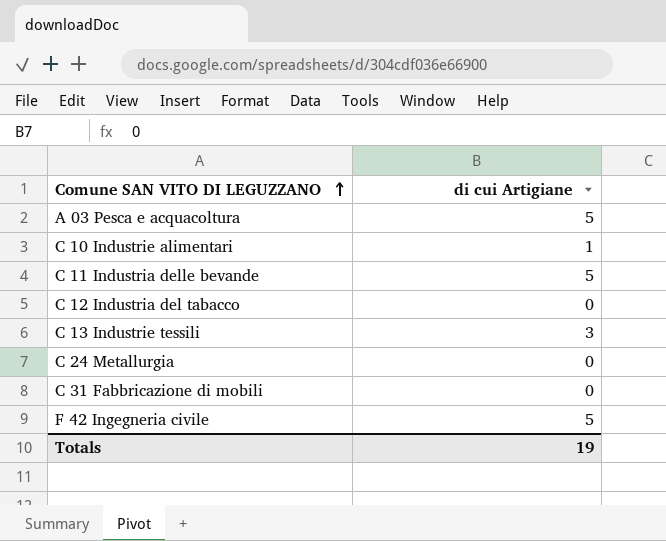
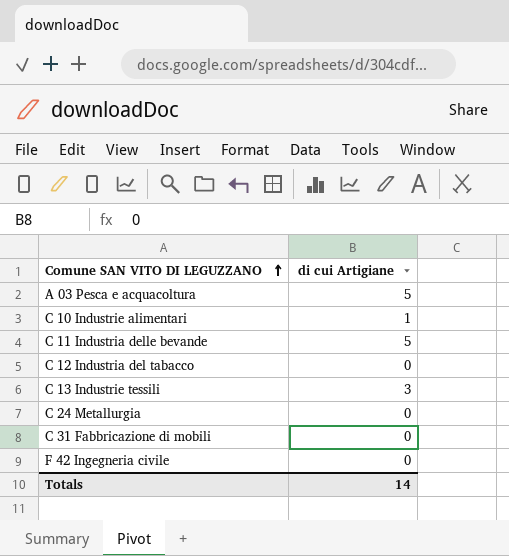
F 42 Ingegneria civile | di cui Artigiane: 5 -> 0
Totals | di cui Artigiane: 19 -> 14

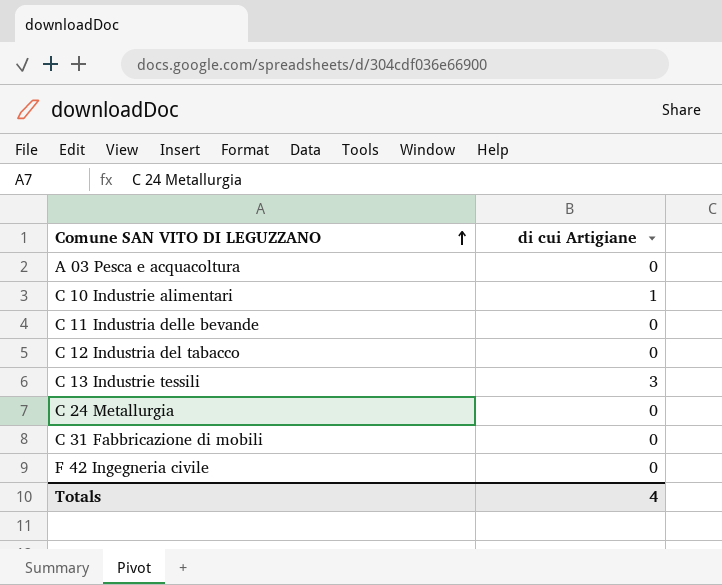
A 03 Pesca e acquacoltura | di cui Artigiane: 5 -> 0
C 11 Industria delle bevande | di cui Artigiane: 5 -> 0
Totals | di cui Artigiane: 14 -> 4

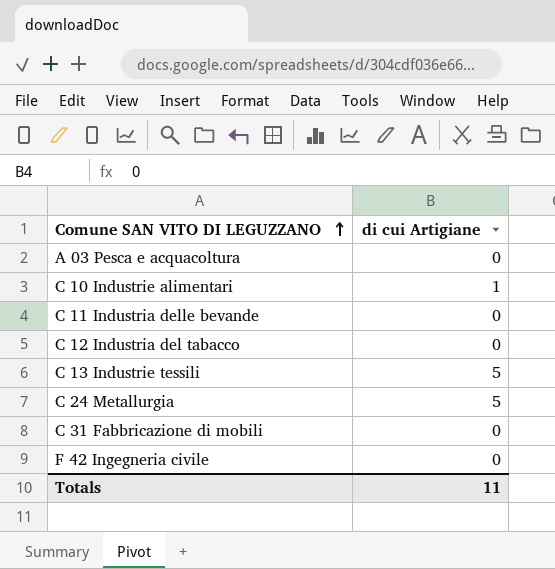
C 13 Industrie tessili | di cui Artigiane: 3 -> 5
C 24 Metallurgia | di cui Artigiane: 0 -> 5
Totals | di cui Artigiane: 4 -> 11

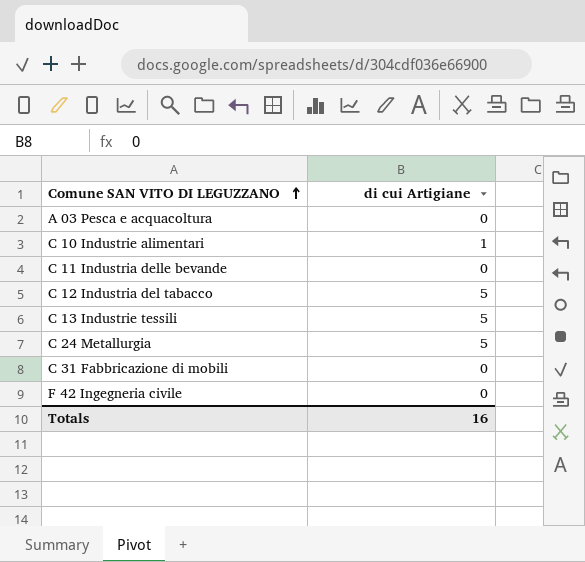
C 12 Industria del tabacco | di cui Artigiane: 0 -> 5
Totals | di cui Artigiane: 11 -> 16

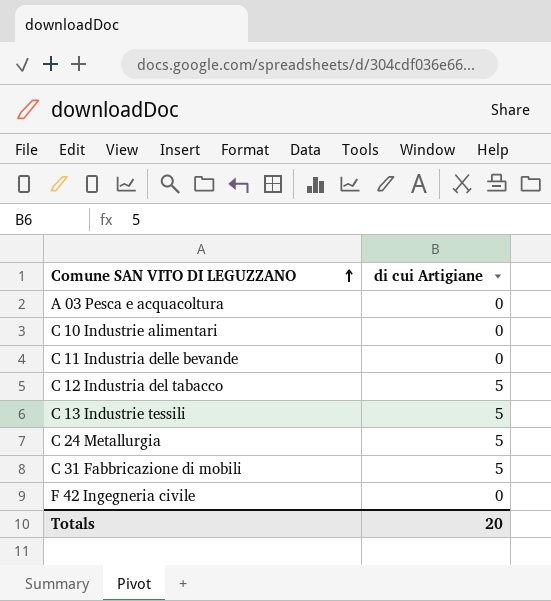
C 10 Industrie alimentari | di cui Artigiane: 1 -> 0
C 31 Fabbricazione di mobili | di cui Artigiane: 0 -> 5
Totals | di cui Artigiane: 16 -> 20

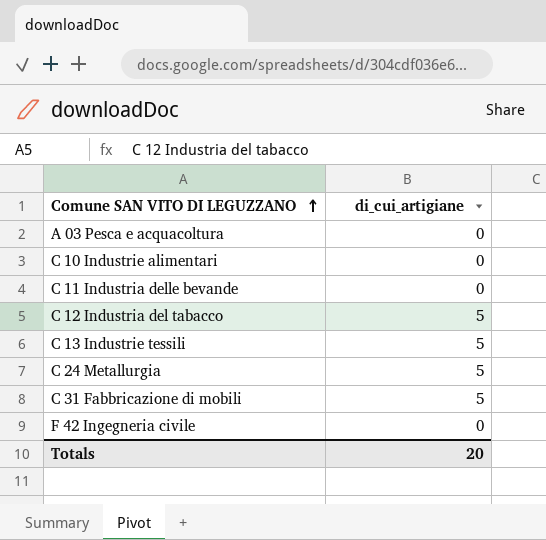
column name: di cui Artigiane -> di_cui_artigiane

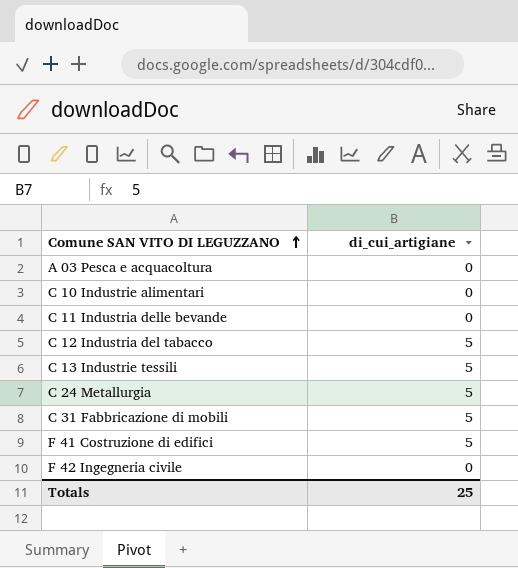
row F 41 Costruzione di edifici: none -> 5
Totals | di_cui_artigiane: 20 -> 25

